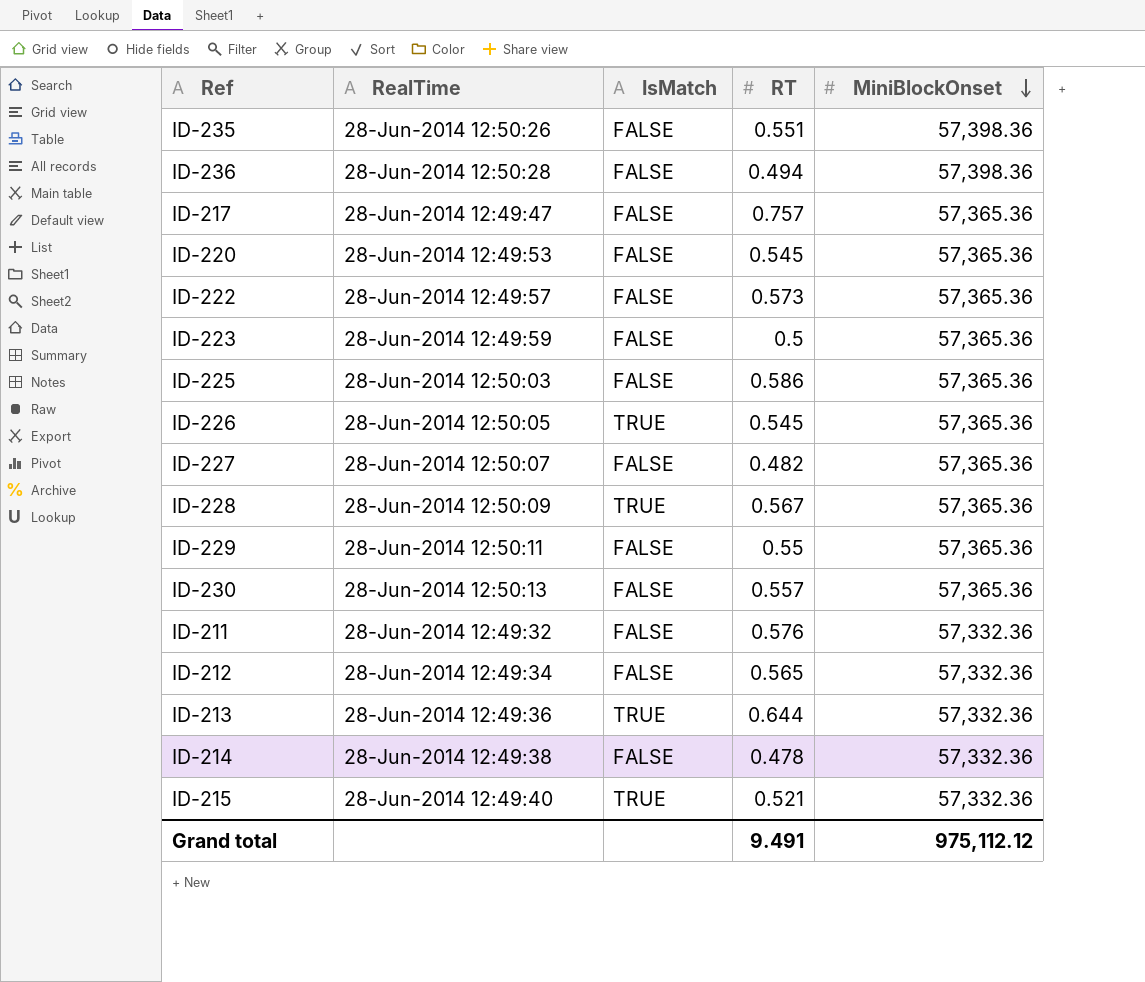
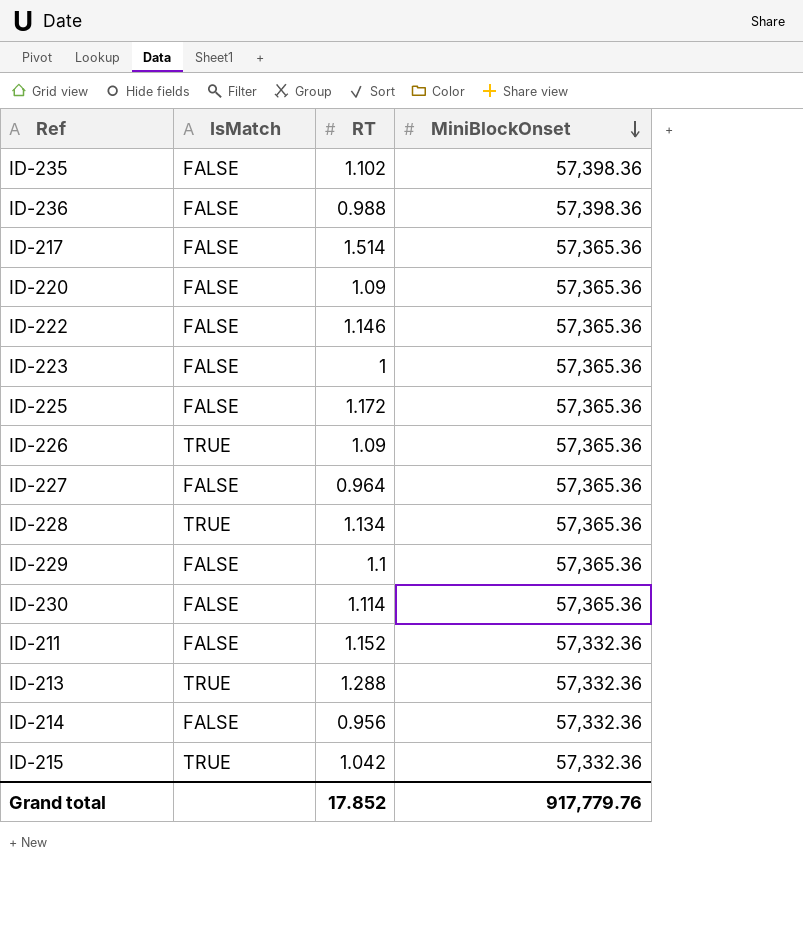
column RealTime | position: 2 -> none
row ID-212: 28-Jun-2014 12:49:34 | FALSE | 0.565 | 57,332.36 -> none
ID-235 | RT: 0.551 -> 1.102
ID-236 | RT: 0.494 -> 0.988
ID-217 | RT: 0.757 -> 1.514
ID-220 | RT: 0.545 -> 1.09
ID-222 | RT: 0.573 -> 1.146
ID-223 | RT: 0.5 -> 1
ID-225 | RT: 0.586 -> 1.172
ID-226 | RT: 0.545 -> 1.09
ID-227 | RT: 0.482 -> 0.964
ID-228 | RT: 0.567 -> 1.134
ID-229 | RT: 0.55 -> 1.1
ID-230 | RT: 0.557 -> 1.114
ID-211 | RT: 0.576 -> 1.152
ID-213 | RT: 0.644 -> 1.288
ID-214 | RT: 0.478 -> 0.956
ID-215 | RT: 0.521 -> 1.042
Grand total | RT: 9.491 -> 17.852
Grand total | MiniBlockOnset: 975,112.12 -> 917,779.76

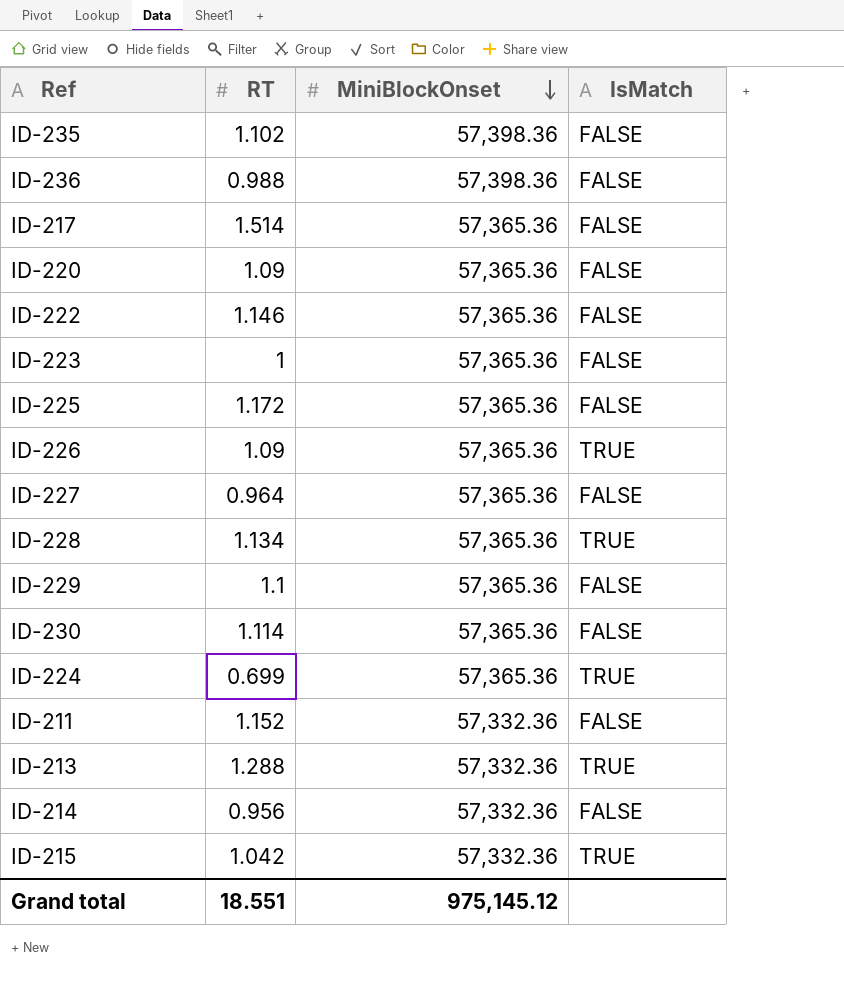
column IsMatch | position: 2 -> 4
row ID-224: none -> 0.699 | 57,365.36 | TRUE
Grand total | RT: 17.852 -> 18.551
Grand total | MiniBlockOnset: 917,779.76 -> 975,145.12

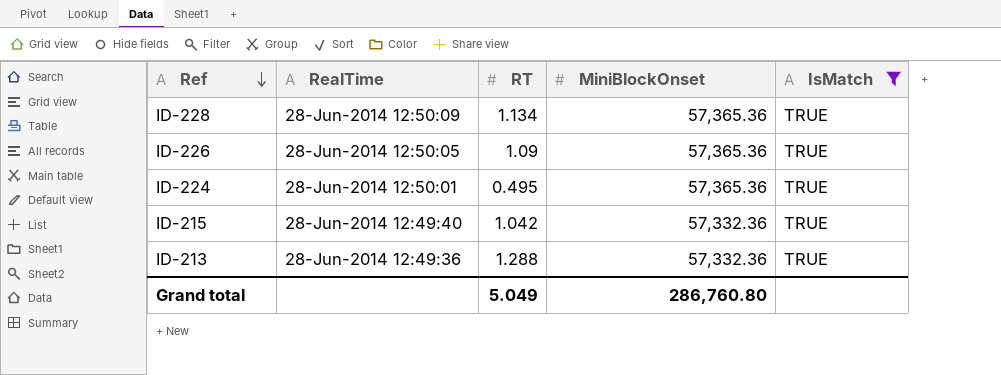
filter: none -> IsMatch = TRUE
row order: MiniBlockOnset descending -> Ref descending
column RealTime | position: none -> 2
ID-224 | RT: 0.699 -> 0.495
Grand total | RT: 18.551 -> 5.049
Grand total | MiniBlockOnset: 975,145.12 -> 286,760.80

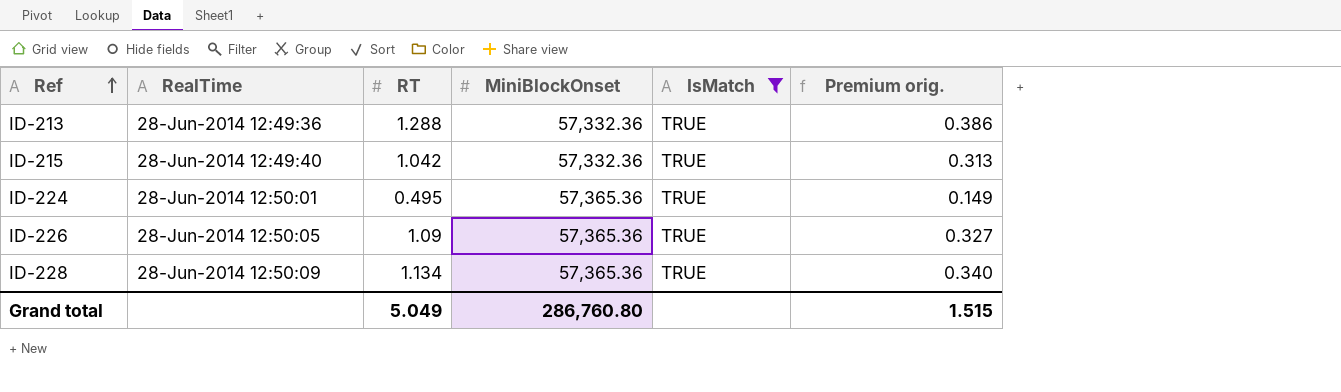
row order: Ref descending -> Ref ascending
column Premium orig. | formula: none -> [RT] * 0.3

